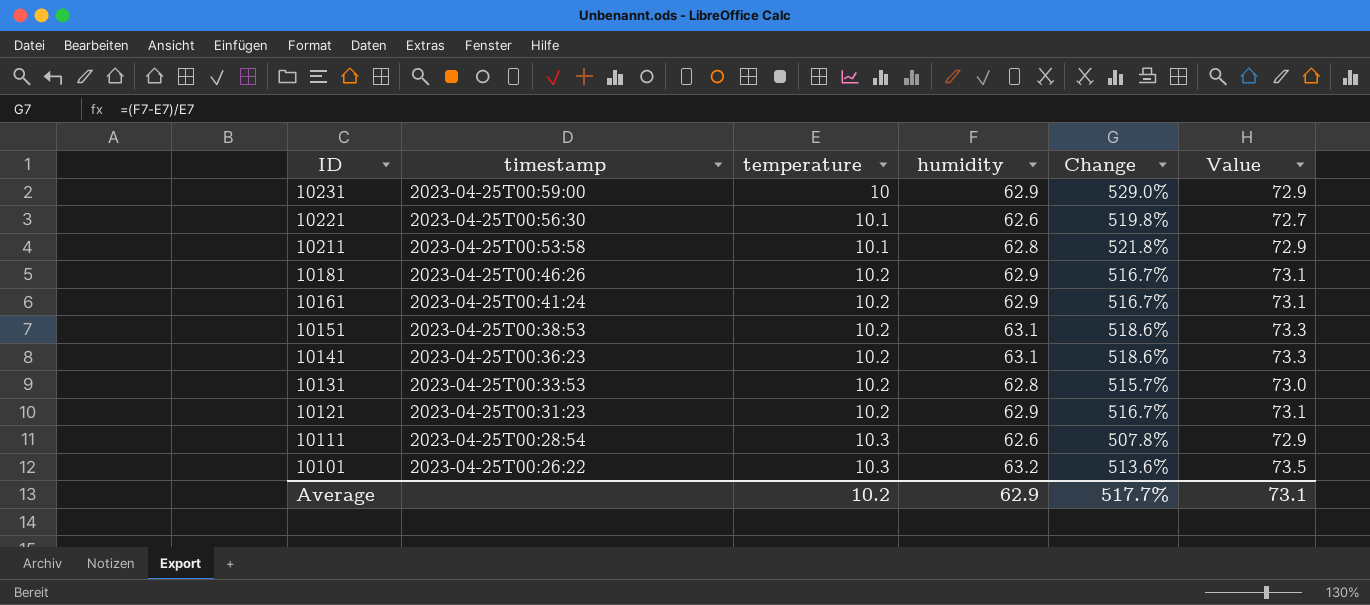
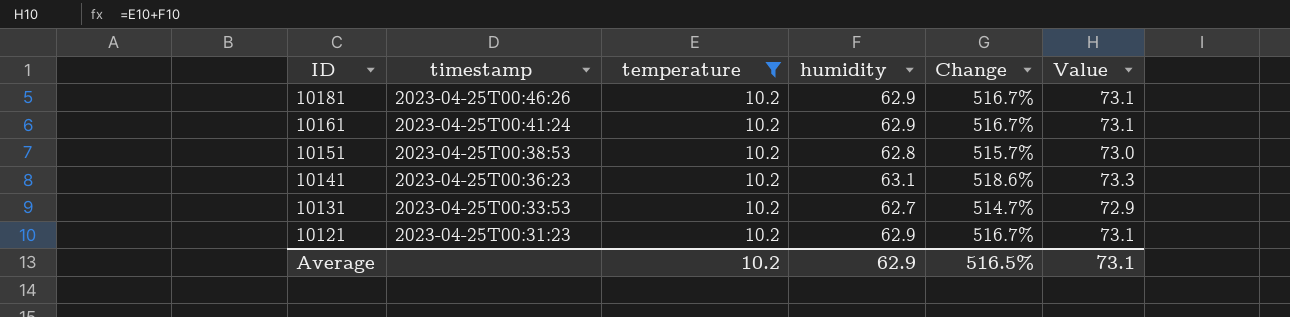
filter: none -> temperature = 10.2
10151 | humidity: 63.1 -> 62.8
10151 | Change: 518.6% -> 515.7%
10151 | Value: 73.3 -> 73.0
10131 | humidity: 62.8 -> 62.7
10131 | Change: 515.7% -> 514.7%
10131 | Value: 73.0 -> 72.9
Average | Change: 517.7% -> 516.5%

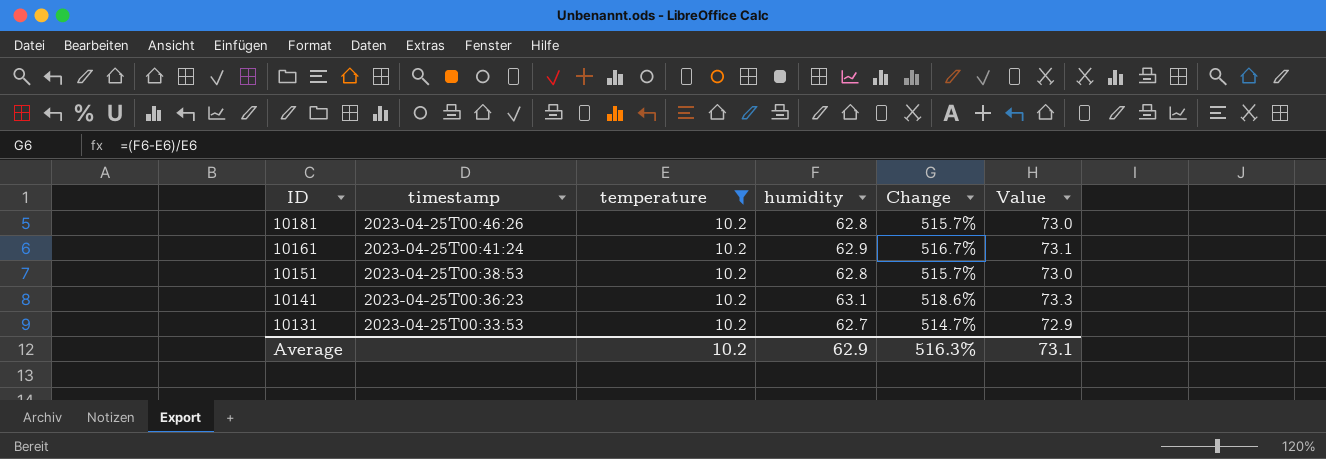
row 10121: 2023-04-25T00:31:23 | 10.2 | 62.9 | 516.7% | 73.1 -> none
10181 | humidity: 62.9 -> 62.8
10181 | Change: 516.7% -> 515.7%
10181 | Value: 73.1 -> 73.0
Average | Change: 516.5% -> 516.3%

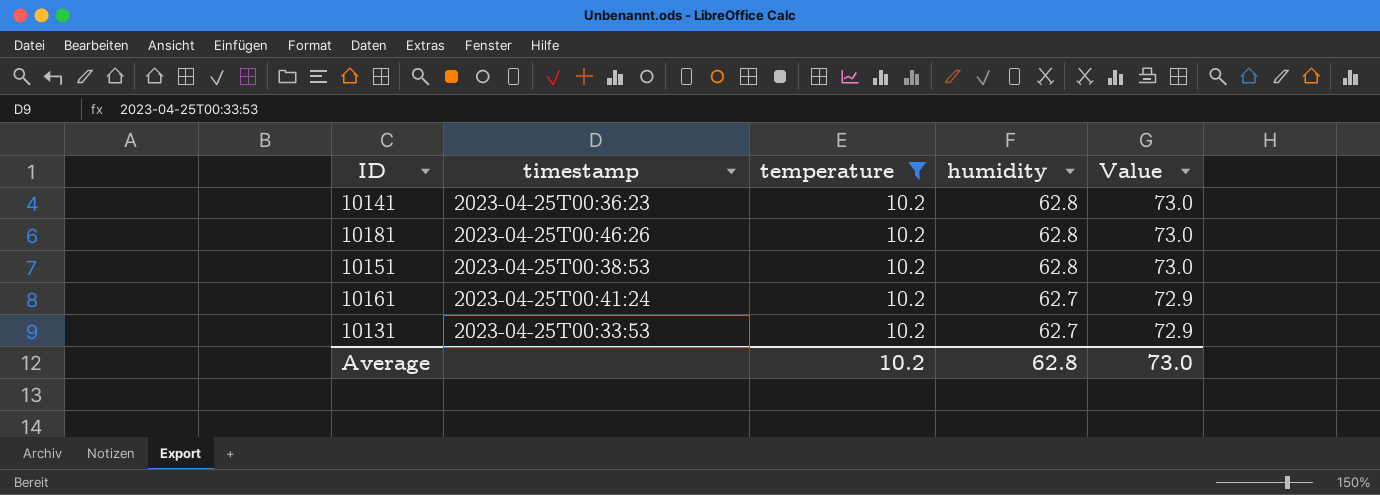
row order: ID descending -> humidity descending
column Change | formula: ([humidity] - [temperature]) / [temperature] -> none
10141 | humidity: 63.1 -> 62.8
10141 | Value: 73.3 -> 73.0
10161 | humidity: 62.9 -> 62.7
10161 | Value: 73.1 -> 72.9
Average | humidity: 62.9 -> 62.8
Average | Value: 73.1 -> 73.0

